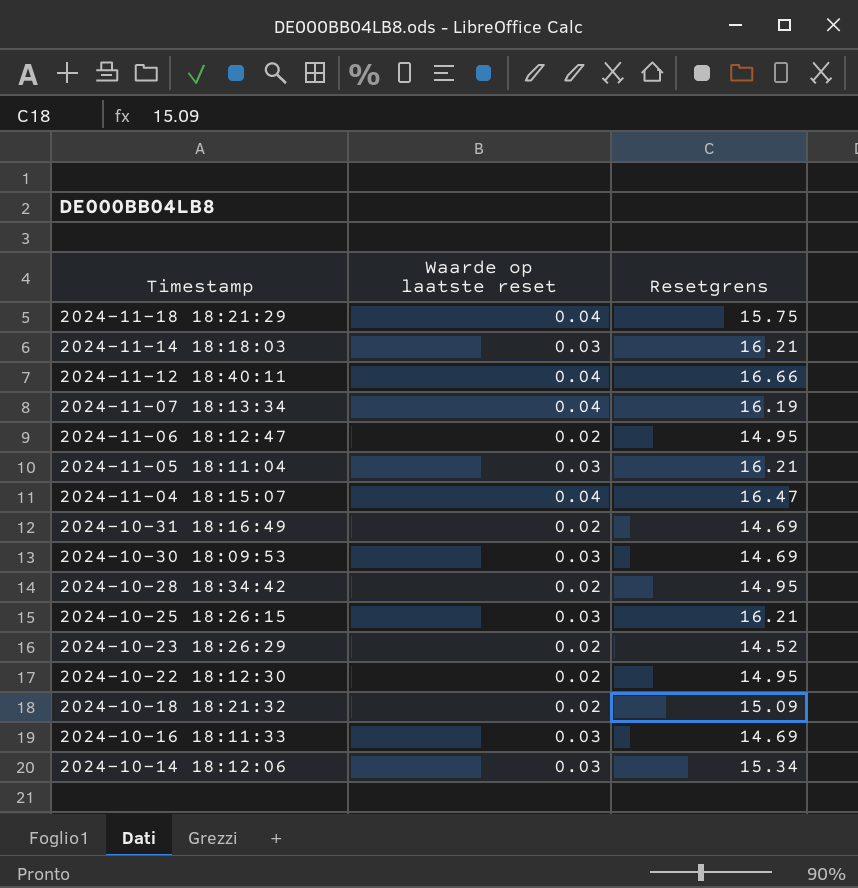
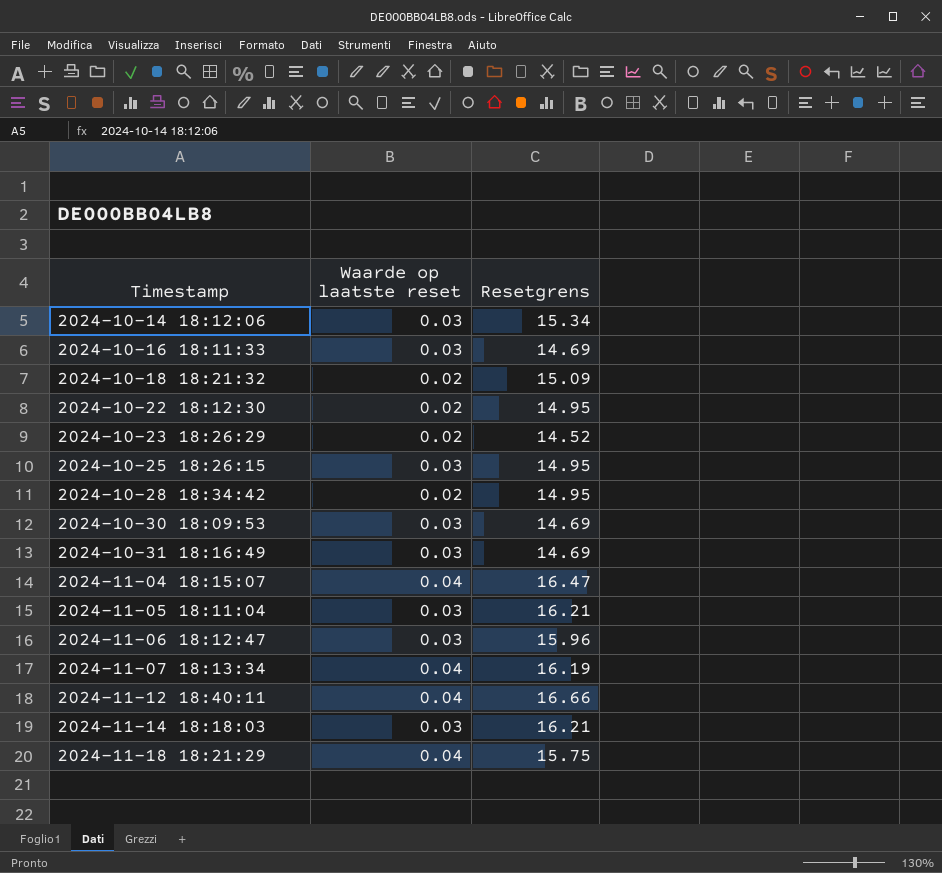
row order: Timestamp descending -> Timestamp ascending
2024-10-25 18:26:15 | Resetgrens: 16.21 -> 14.95
2024-10-31 18:16:49 | Waarde op laatste reset: 0.02 -> 0.03
2024-11-06 18:12:47 | Waarde op laatste reset: 0.02 -> 0.03
2024-11-06 18:12:47 | Resetgrens: 14.95 -> 15.96

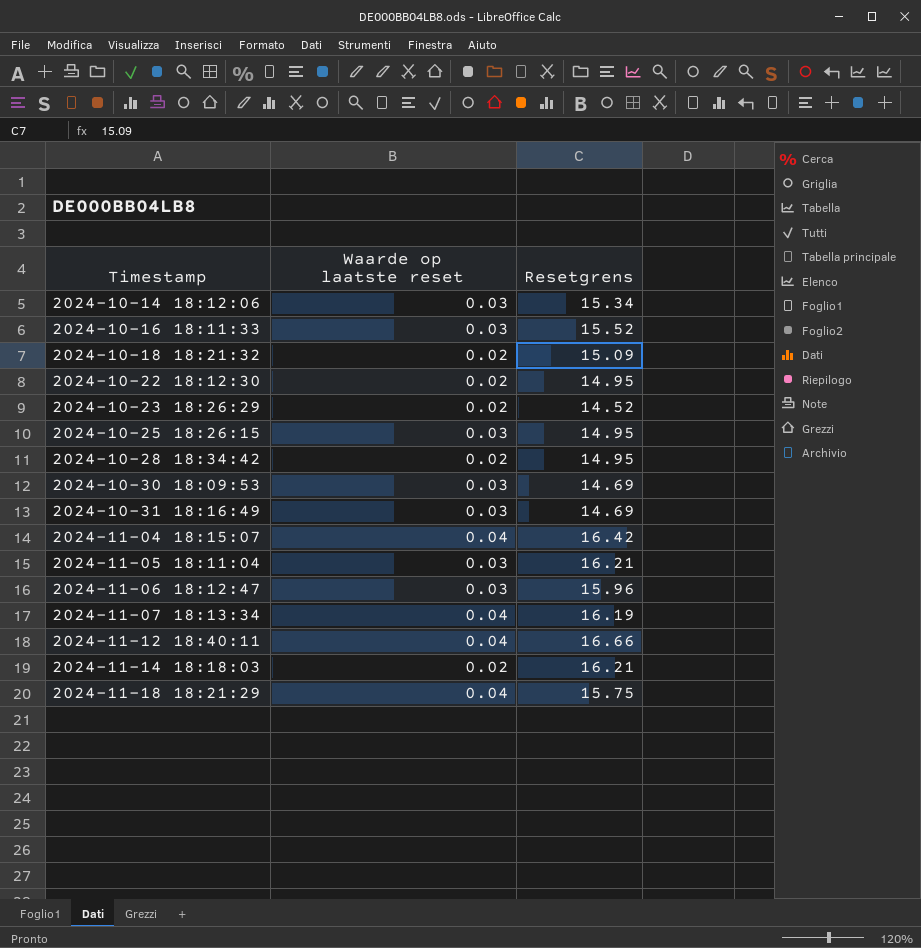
2024-10-16 18:11:33 | Resetgrens: 14.69 -> 15.52
2024-11-04 18:15:07 | Resetgrens: 16.47 -> 16.42
2024-11-14 18:18:03 | Waarde op laatste reset: 0.03 -> 0.02

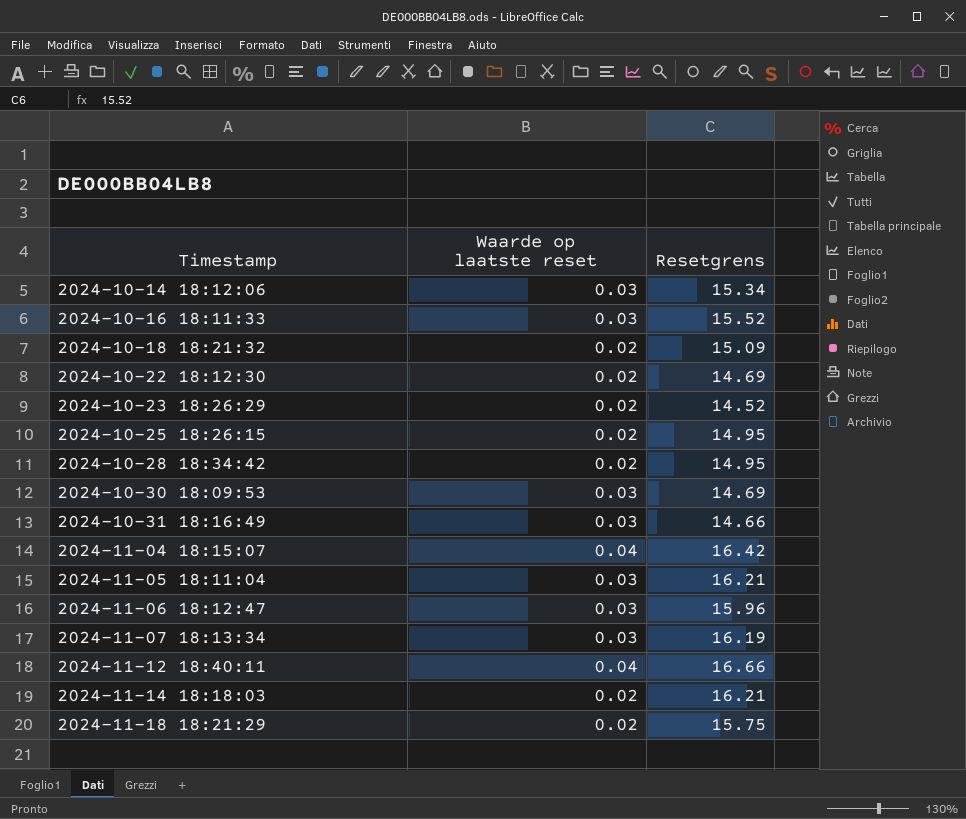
2024-10-22 18:12:30 | Resetgrens: 14.95 -> 14.69
2024-10-25 18:26:15 | Waarde op laatste reset: 0.03 -> 0.02
2024-10-31 18:16:49 | Resetgrens: 14.69 -> 14.66
2024-11-07 18:13:34 | Waarde op laatste reset: 0.04 -> 0.03
2024-11-18 18:21:29 | Waarde op laatste reset: 0.04 -> 0.02

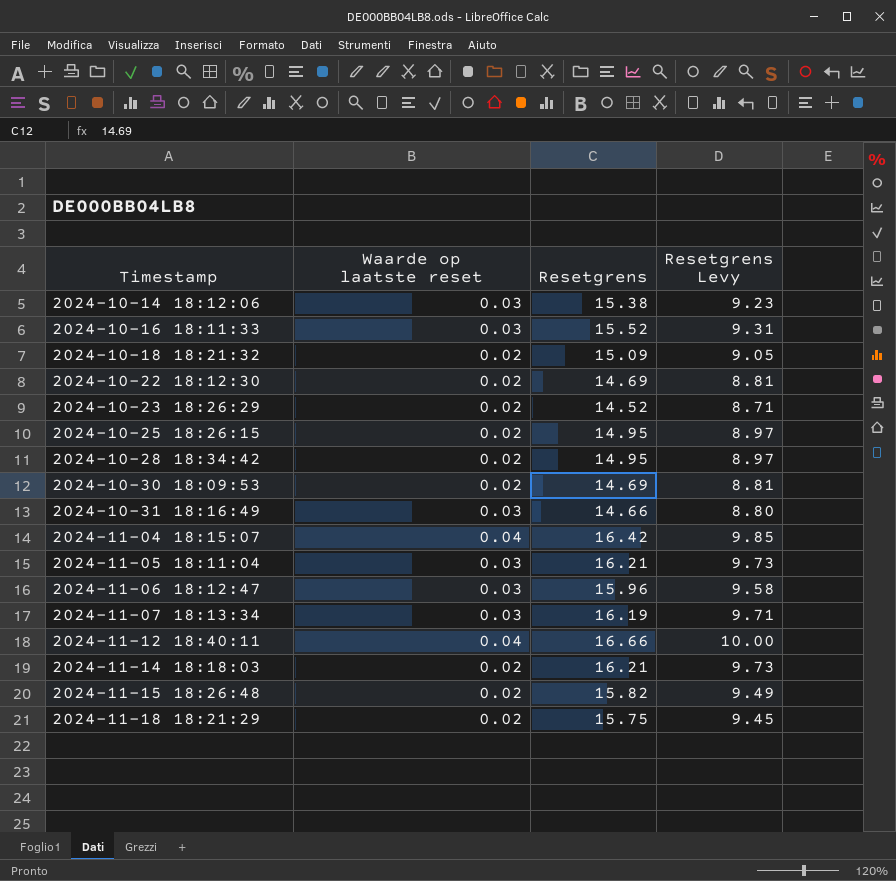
column Resetgrens Levy | formula: none -> [Resetgrens] * 0.6
2024-10-14 18:12:06 | Resetgrens: 15.34 -> 15.38
2024-10-30 18:09:53 | Waarde op laatste reset: 0.03 -> 0.02
row 2024-11-15 18:26:48: none -> 0.02 | 15.82 | 9.49

